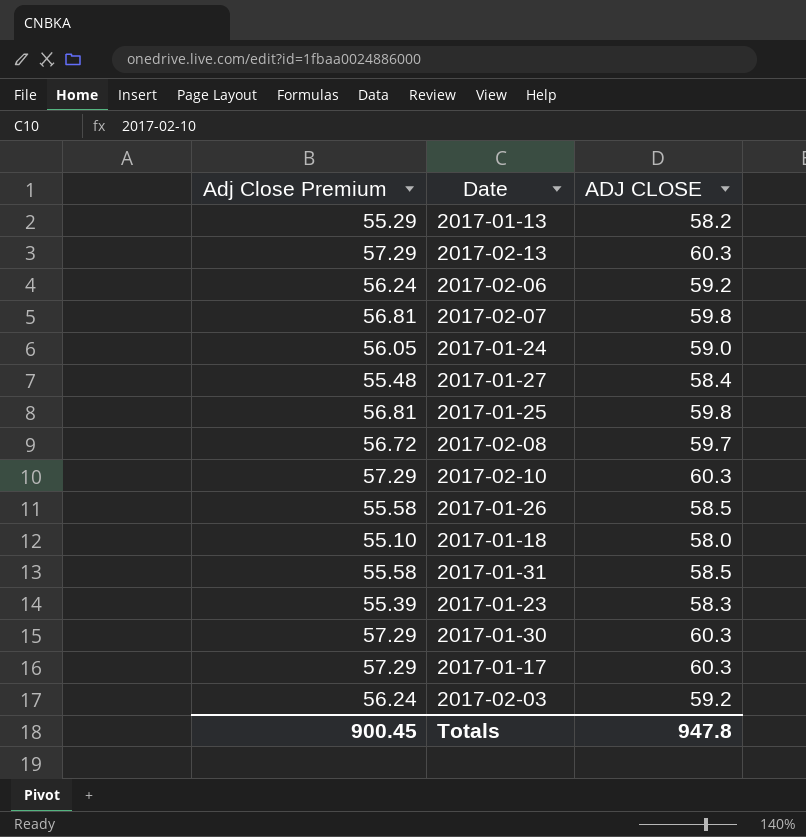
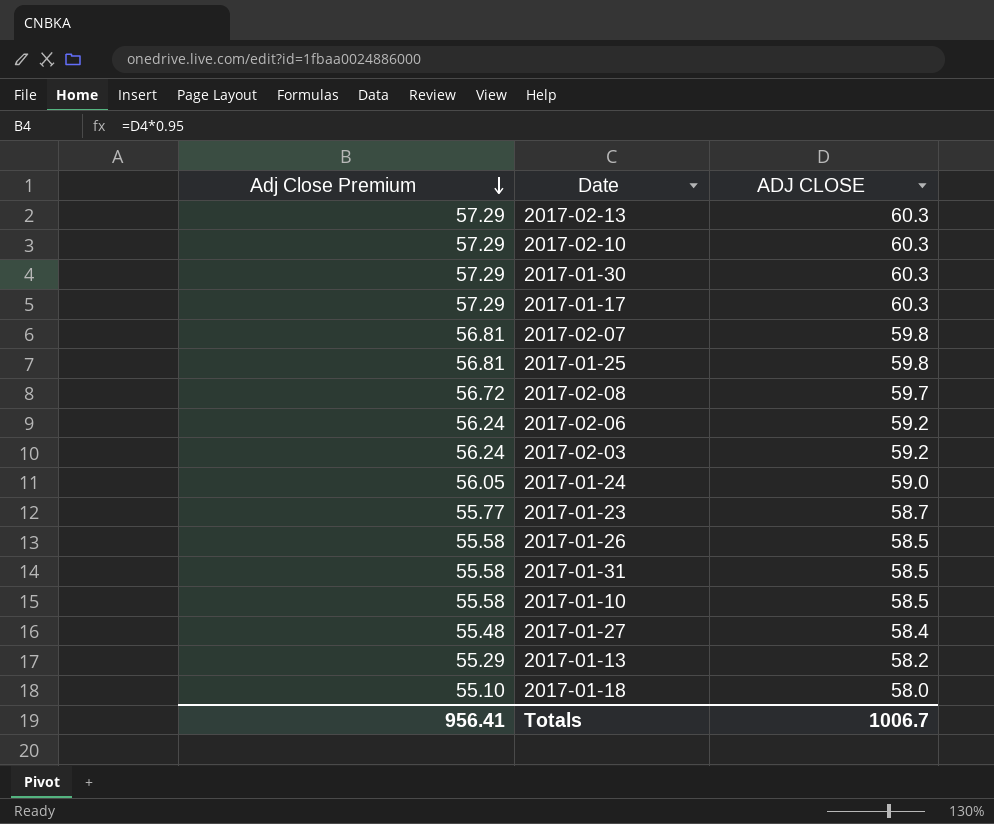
row order: none -> Adj Close Premium descending
2017-01-23 | Adj Close Premium: 55.39 -> 55.77
2017-01-23 | ADJ CLOSE: 58.3 -> 58.7
row 2017-01-10: none -> 55.58 | 58.5
Totals | Adj Close Premium: 900.45 -> 956.41
Totals | ADJ CLOSE: 947.8 -> 1006.7

